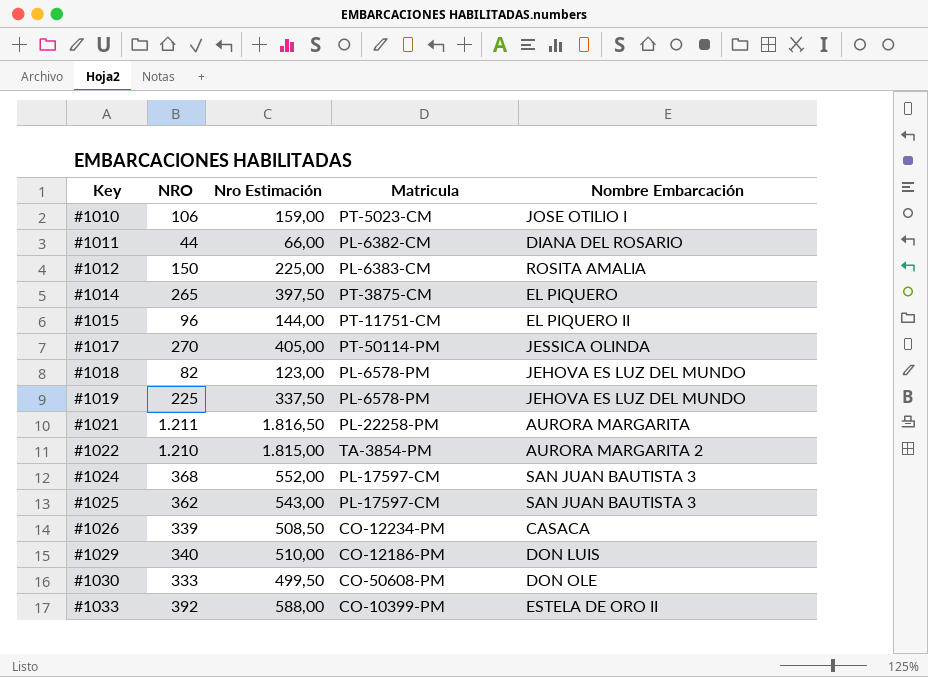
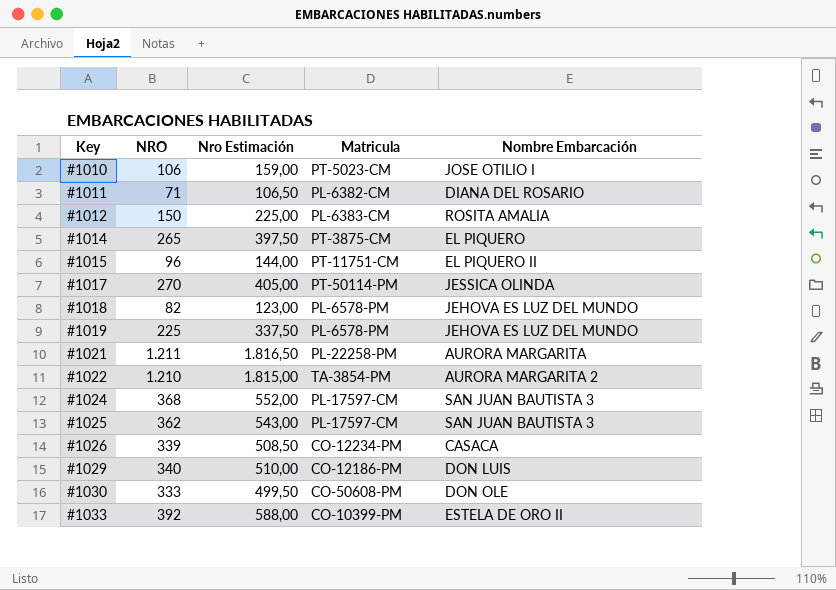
#1011 | NRO: 44 -> 71
#1011 | Nro Estimación: 66,00 -> 106,50

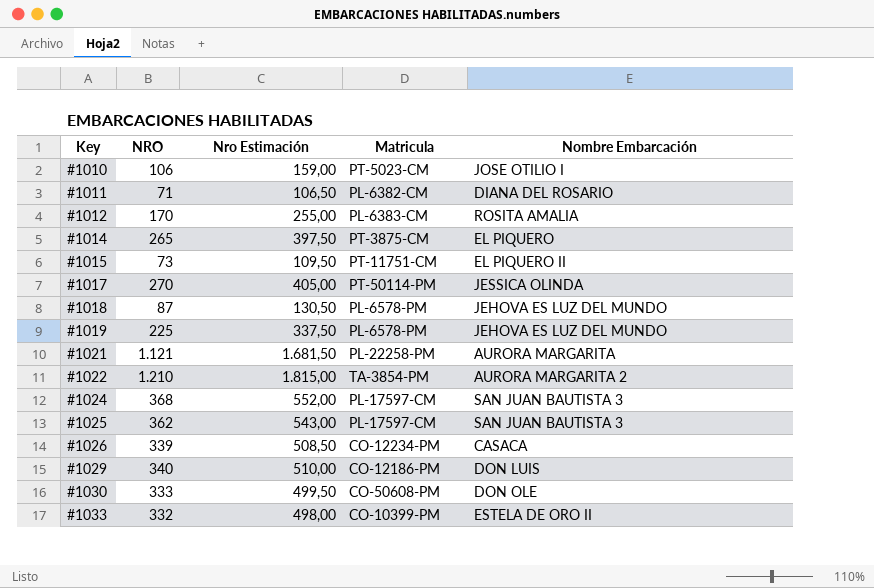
#1012 | NRO: 150 -> 170
#1012 | Nro Estimación: 225,00 -> 255,00
#1015 | NRO: 96 -> 73
#1015 | Nro Estimación: 144,00 -> 109,50
#1018 | NRO: 82 -> 87
#1018 | Nro Estimación: 123,00 -> 130,50
#1021 | NRO: 1.211 -> 1.121
#1021 | Nro Estimación: 1.816,50 -> 1.681,50
#1033 | NRO: 392 -> 332
#1033 | Nro Estimación: 588,00 -> 498,00

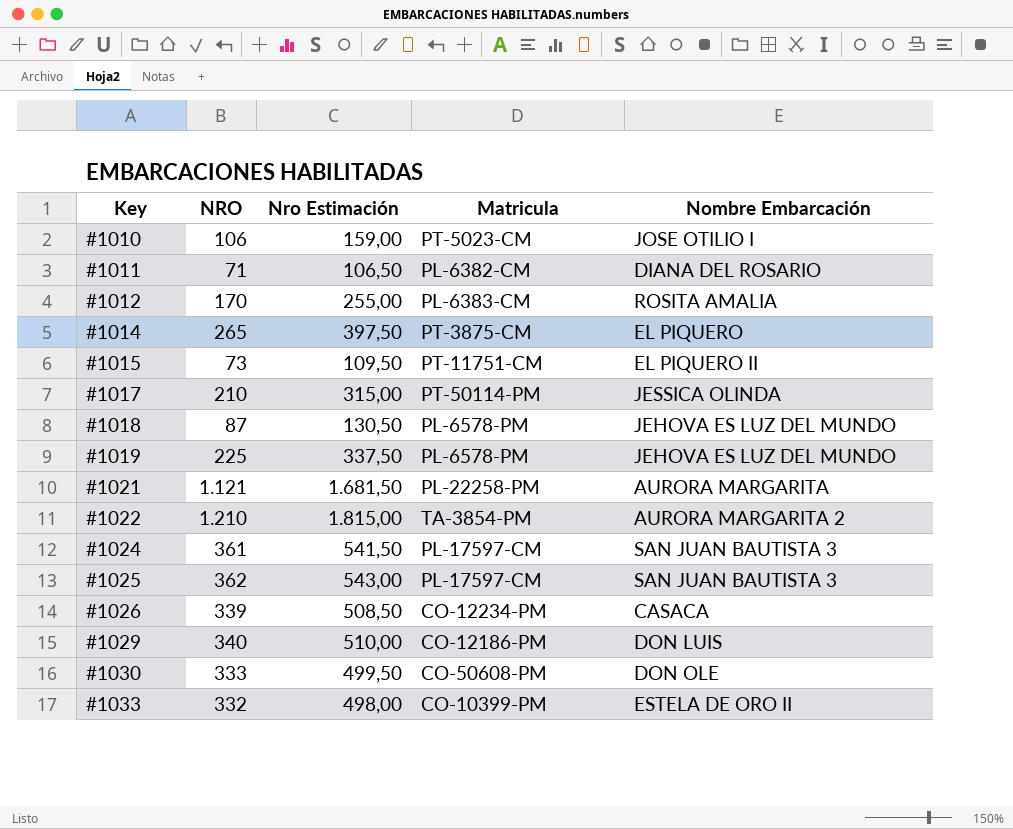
#1017 | NRO: 270 -> 210
#1017 | Nro Estimación: 405,00 -> 315,00
#1024 | NRO: 368 -> 361
#1024 | Nro Estimación: 552,00 -> 541,50

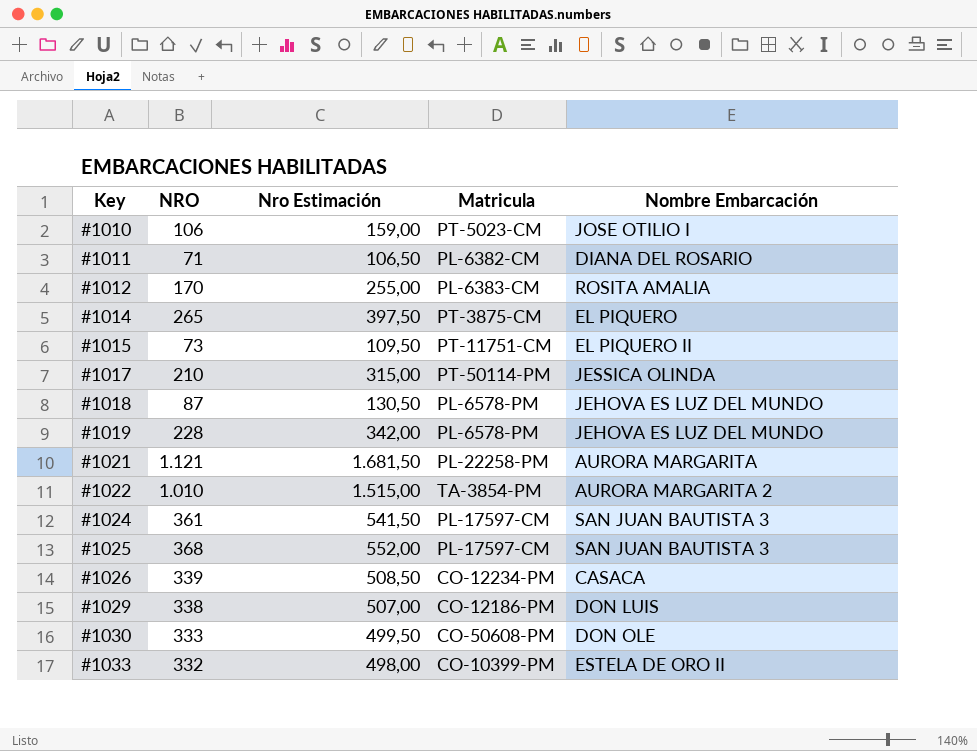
#1019 | NRO: 225 -> 228
#1019 | Nro Estimación: 337,50 -> 342,00
#1022 | NRO: 1.210 -> 1.010
#1022 | Nro Estimación: 1.815,00 -> 1.515,00
#1025 | NRO: 362 -> 368
#1025 | Nro Estimación: 543,00 -> 552,00
#1029 | NRO: 340 -> 338
#1029 | Nro Estimación: 510,00 -> 507,00

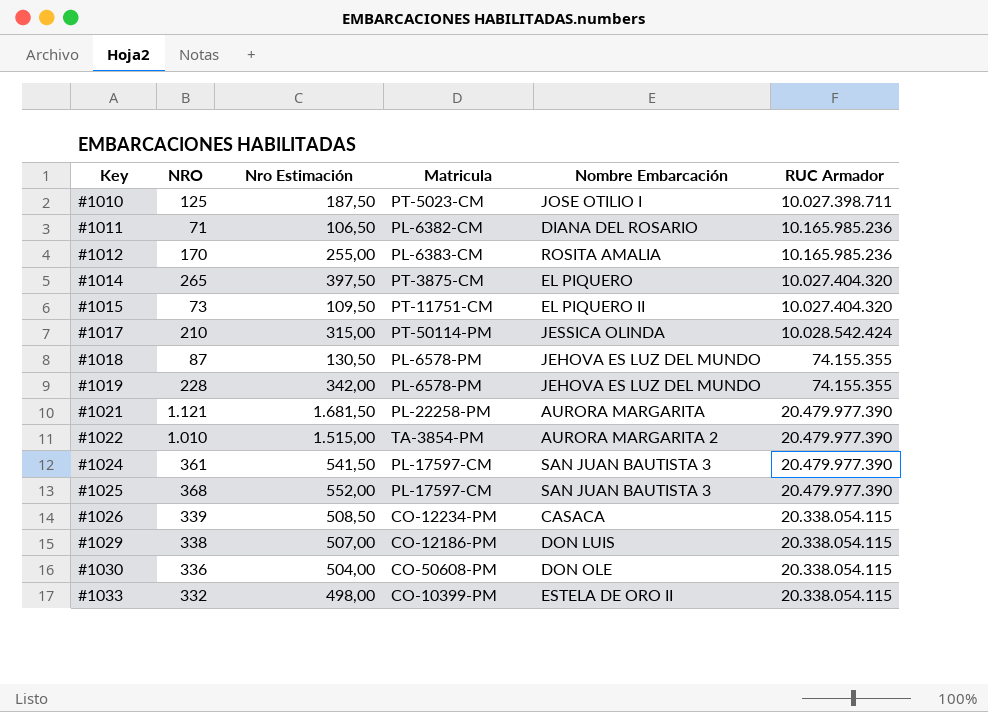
column RUC Armador | position: none -> 6
#1010 | NRO: 106 -> 125
#1010 | Nro Estimación: 159,00 -> 187,50
#1030 | NRO: 333 -> 336
#1030 | Nro Estimación: 499,50 -> 504,00

